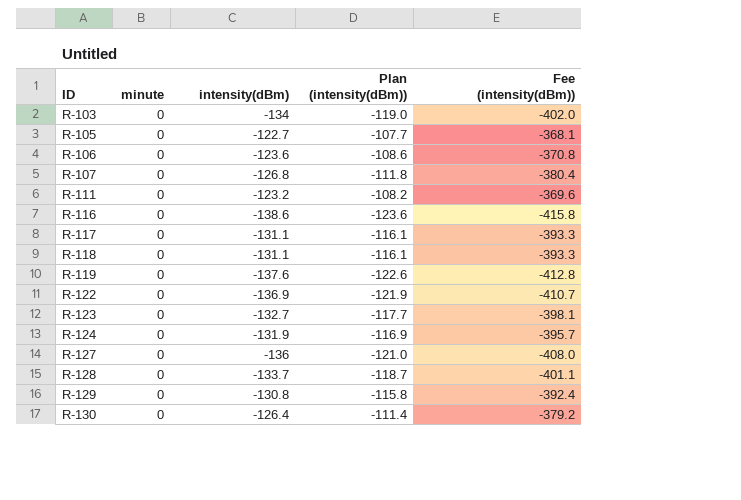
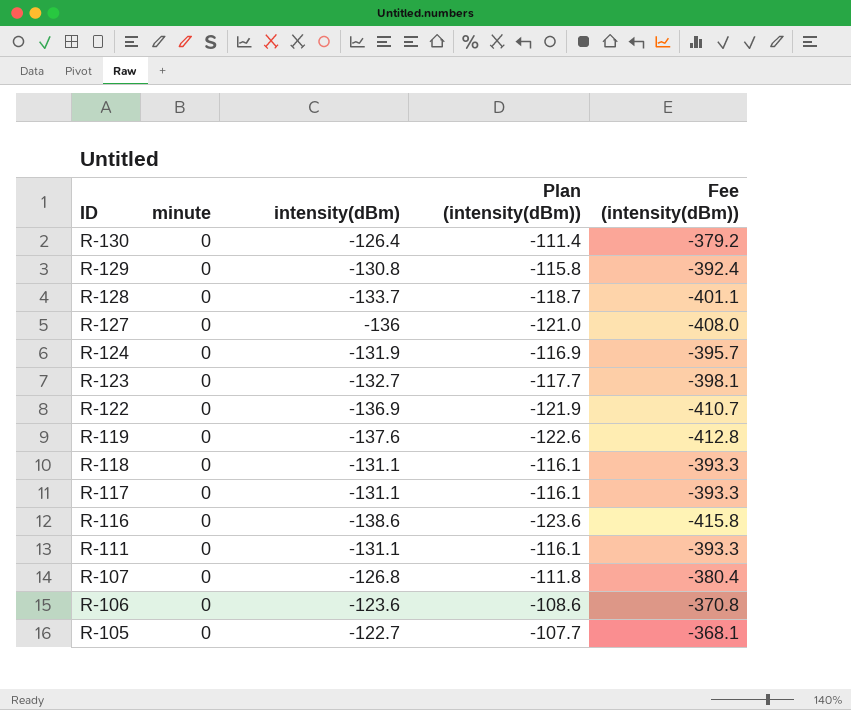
row order: ID ascending -> ID descending
row R-103: 0 | -134 | -119.0 | -402.0 -> none
R-111 | intensity(dBm): -123.2 -> -131.1
R-111 | Plan (intensity(dBm)): -108.2 -> -116.1
R-111 | Fee (intensity(dBm)): -369.6 -> -393.3

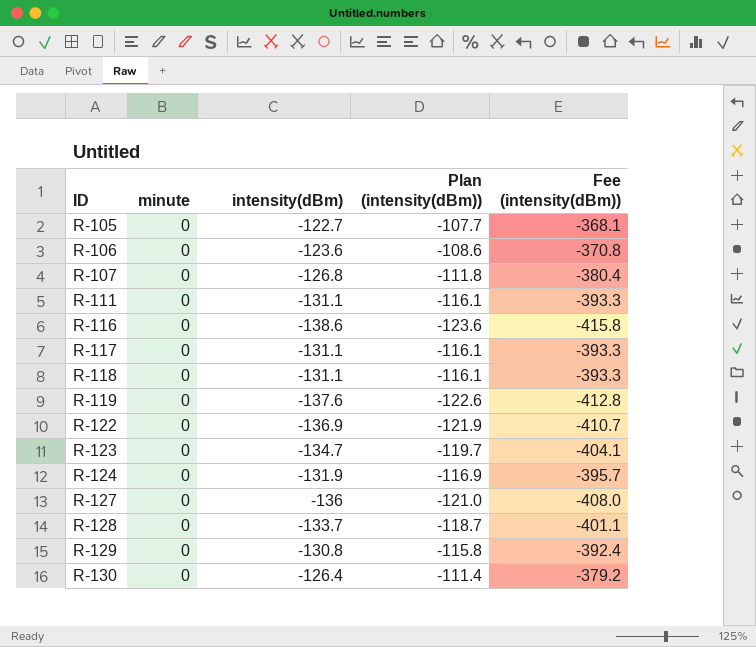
row order: ID descending -> ID ascending
R-123 | intensity(dBm): -132.7 -> -134.7
R-123 | Plan (intensity(dBm)): -117.7 -> -119.7
R-123 | Fee (intensity(dBm)): -398.1 -> -404.1

